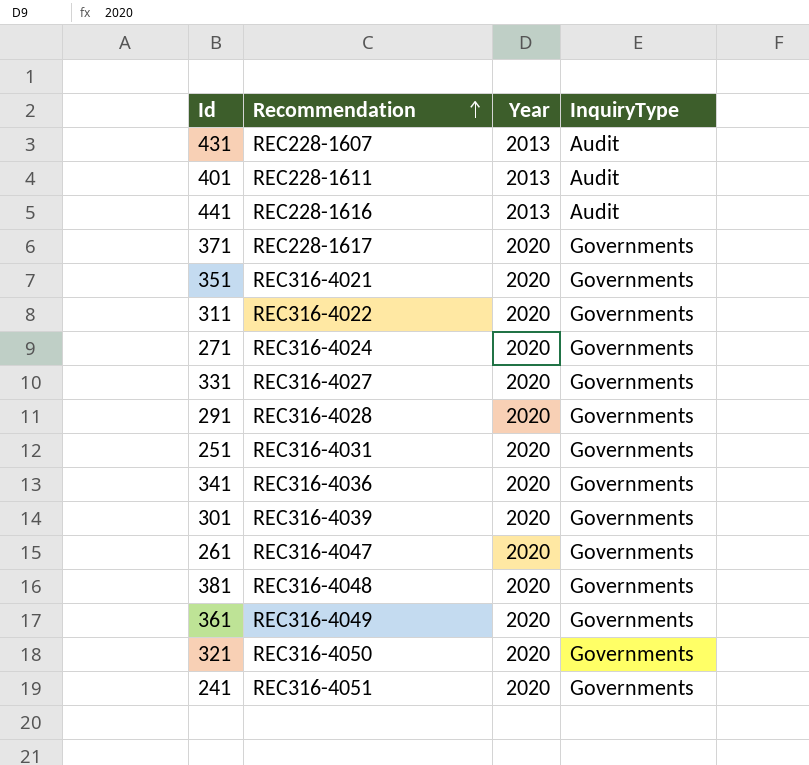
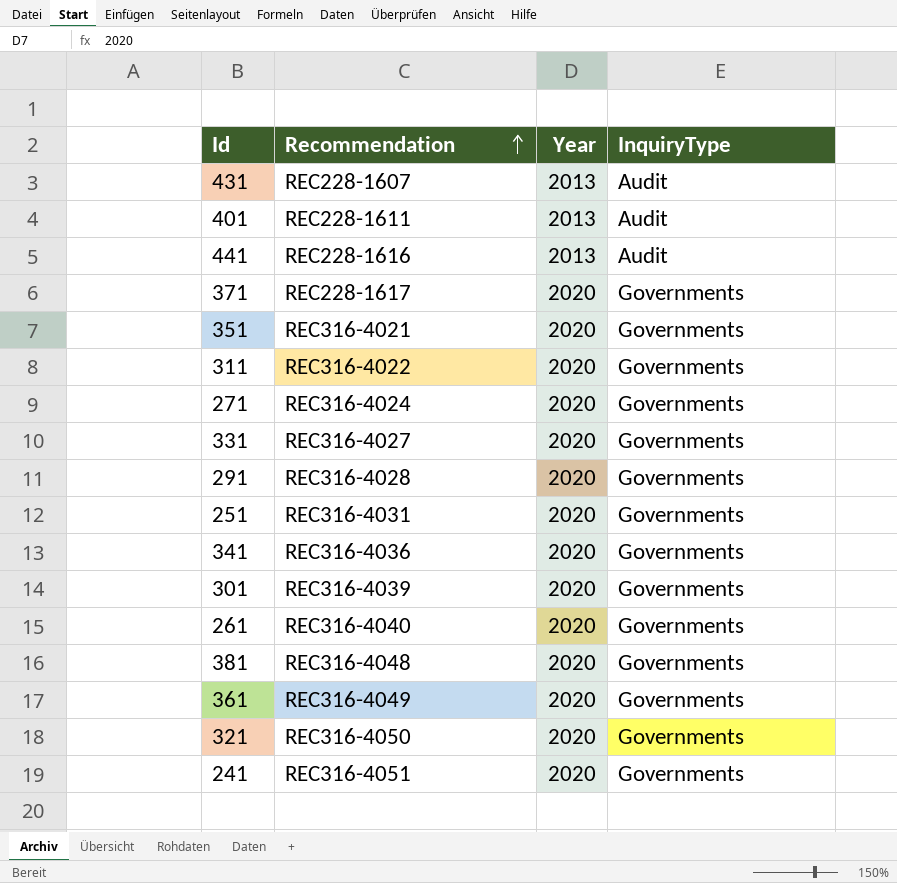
261 | Recommendation: REC316-4047 -> REC316-4040

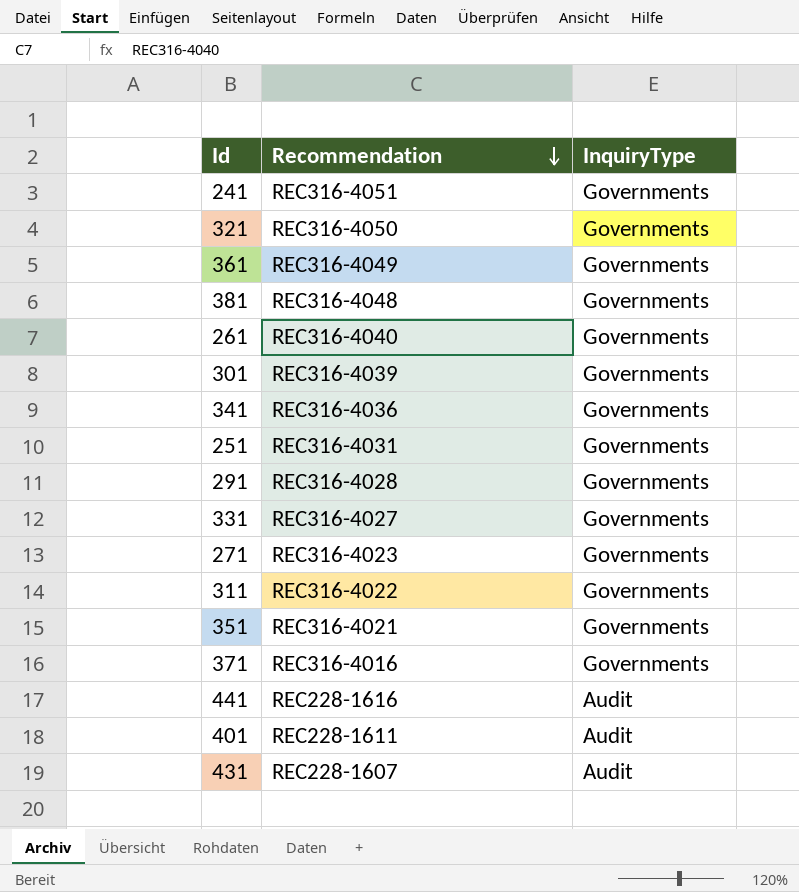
row order: Recommendation ascending -> Recommendation descending
column Year | position: 3 -> none
271 | Recommendation: REC316-4024 -> REC316-4023
371 | Recommendation: REC228-1617 -> REC316-4016

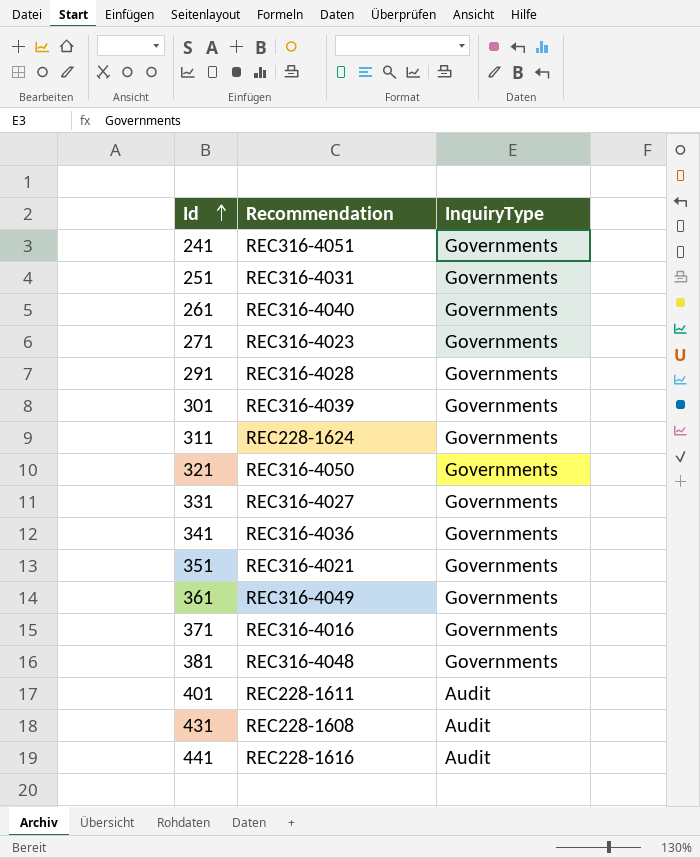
row order: Recommendation descending -> Id ascending
311 | Recommendation: REC316-4022 -> REC228-1624
431 | Recommendation: REC228-1607 -> REC228-1608

